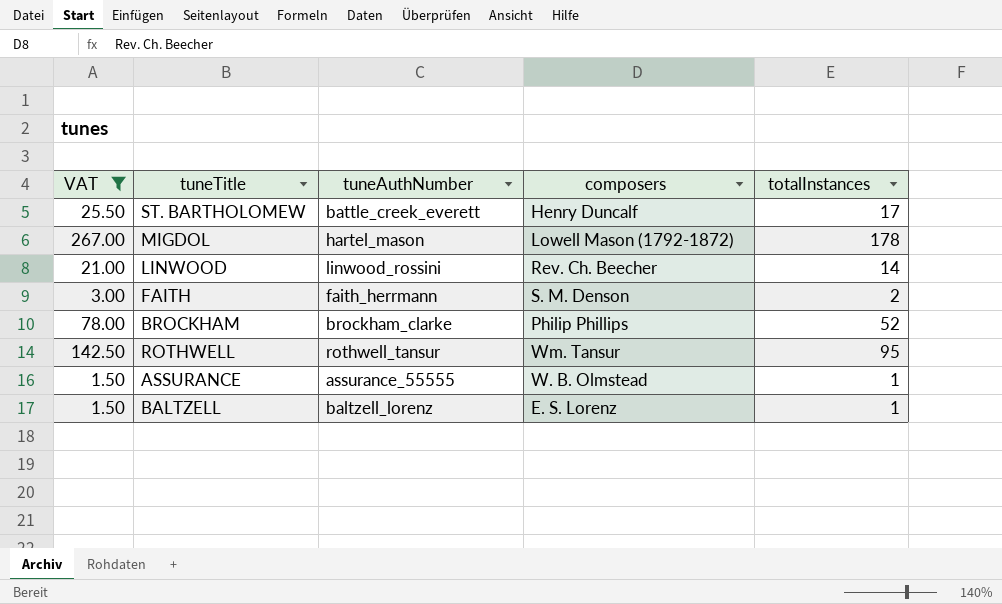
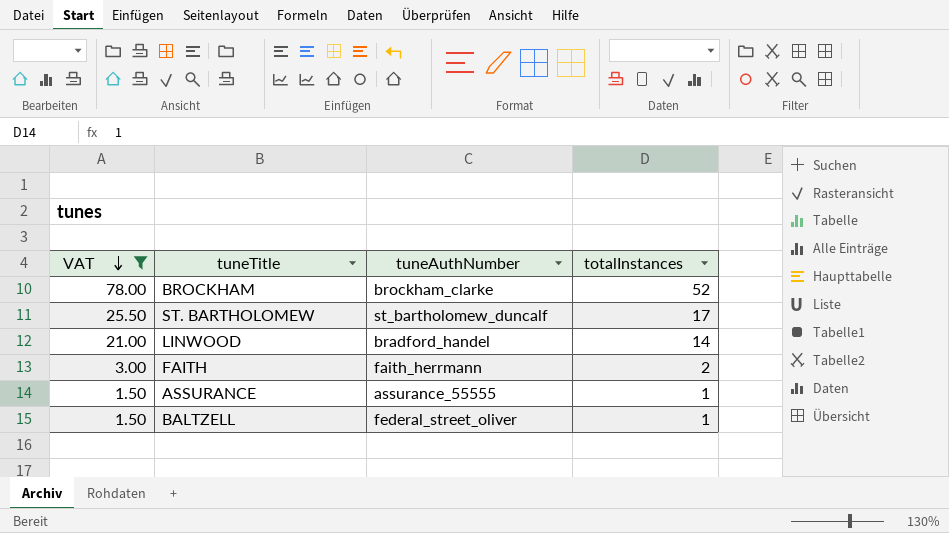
row order: none -> VAT descending
column composers | position: 4 -> none
row MIGDOL: 267.00 | hartel_mason | Lowell Mason (1792-1872) | 178 -> none
row ROTHWELL: 142.50 | rothwell_tansur | Wm. Tansur | 95 -> none
ST. BARTHOLOMEW | tuneAuthNumber: battle_creek_everett -> st_bartholomew_duncalf
LINWOOD | tuneAuthNumber: linwood_rossini -> bradford_handel
BALTZELL | tuneAuthNumber: baltzell_lorenz -> federal_street_oliver

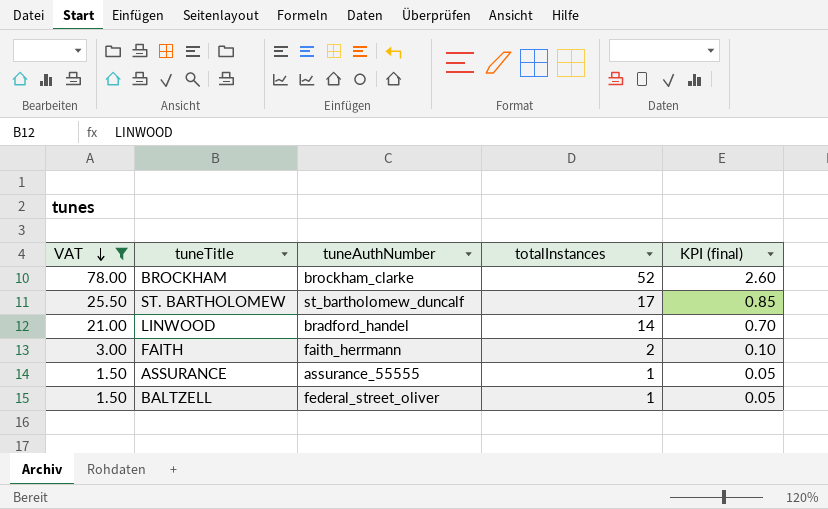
column KPI (final) | formula: none -> [totalInstances] * 0.05

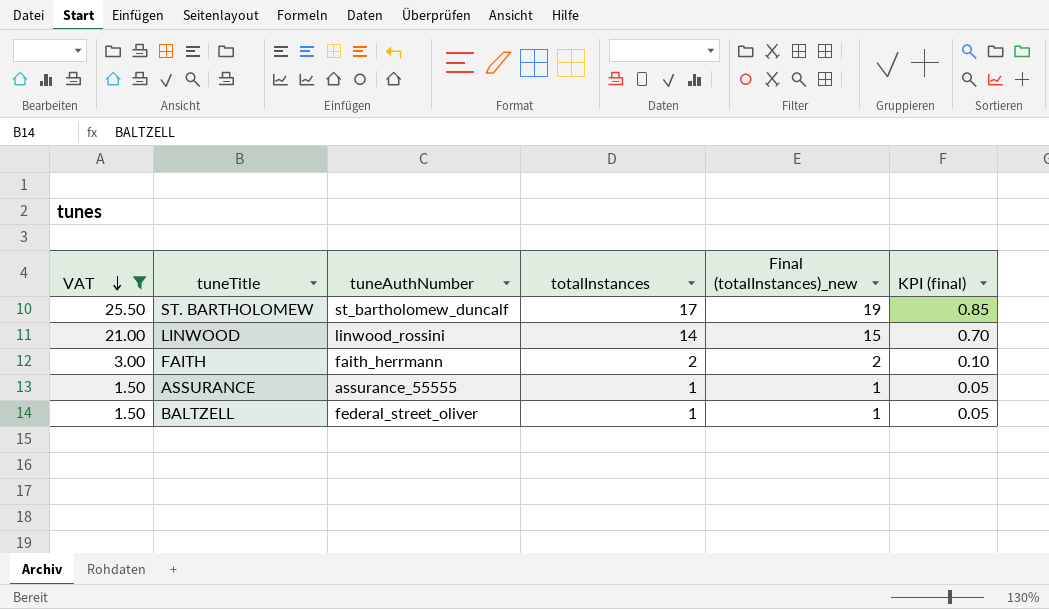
column Final (totalInstances)_new | formula: none -> [totalInstances] * 1.1
row BROCKHAM: 78.00 | brockham_clarke | 52 | 2.60 -> none
LINWOOD | tuneAuthNumber: bradford_handel -> linwood_rossini

